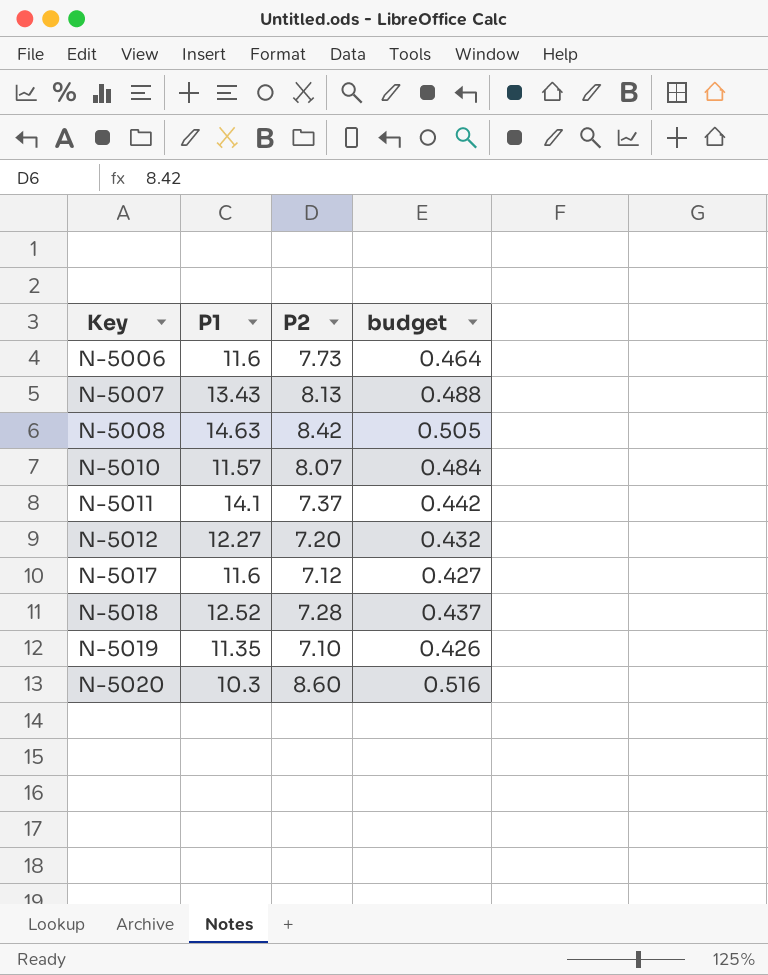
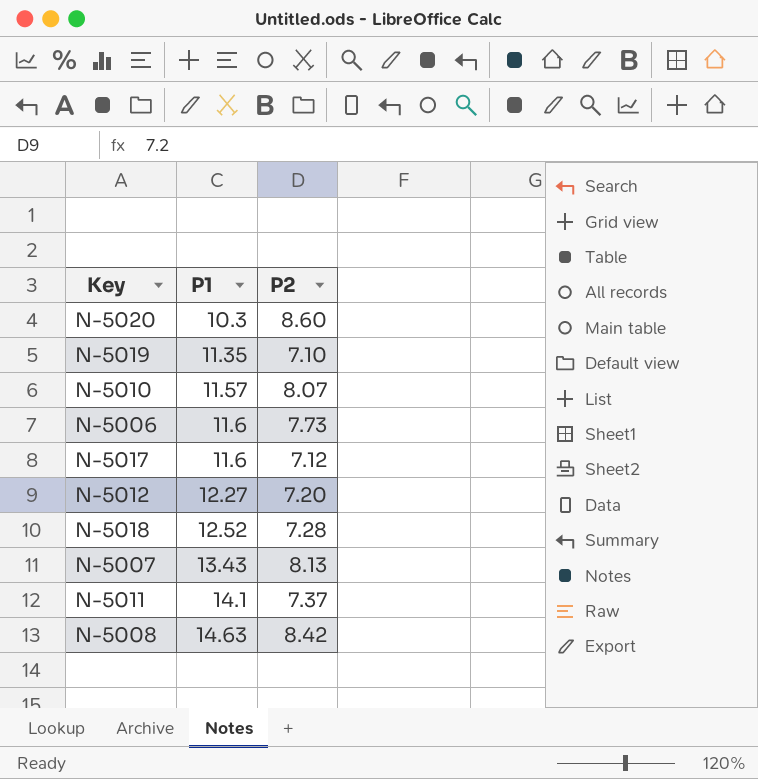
row order: Key ascending -> P1 ascending
column budget | formula: [P2] * 0.06 -> none

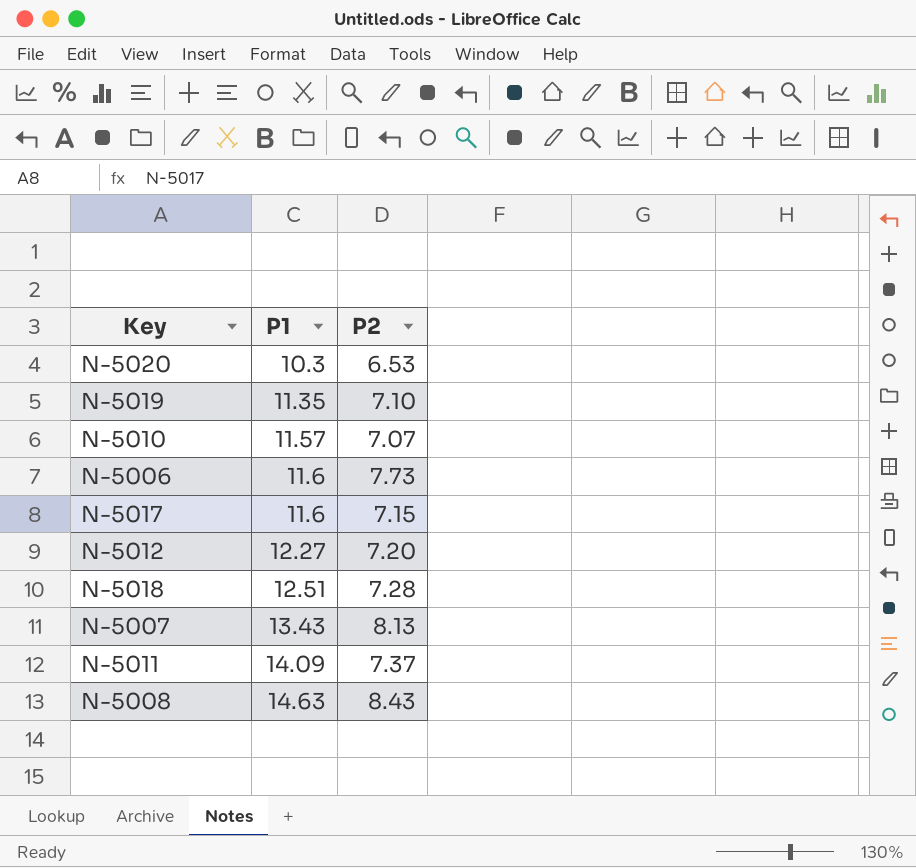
N-5020 | P2: 8.60 -> 6.53
N-5010 | P2: 8.07 -> 7.07
N-5017 | P2: 7.12 -> 7.15
N-5018 | P1: 12.52 -> 12.51
N-5011 | P1: 14.1 -> 14.09
N-5008 | P2: 8.42 -> 8.43

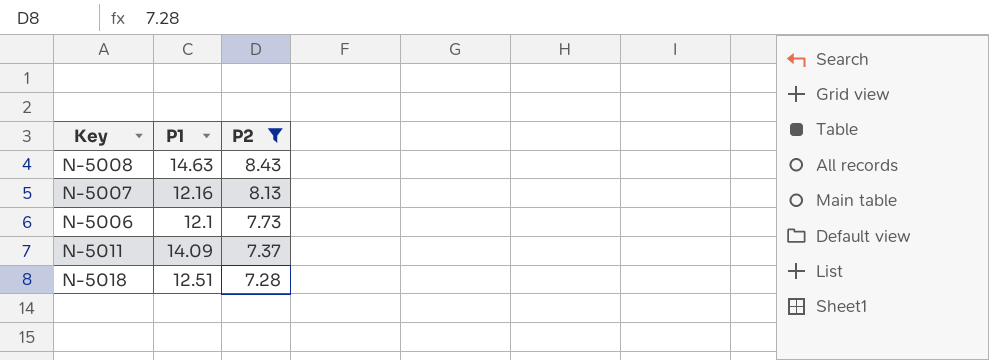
filter: none -> P2 >= 7.28
row order: P1 ascending -> P2 descending
N-5007 | P1: 13.43 -> 12.16
N-5006 | P1: 11.6 -> 12.1

